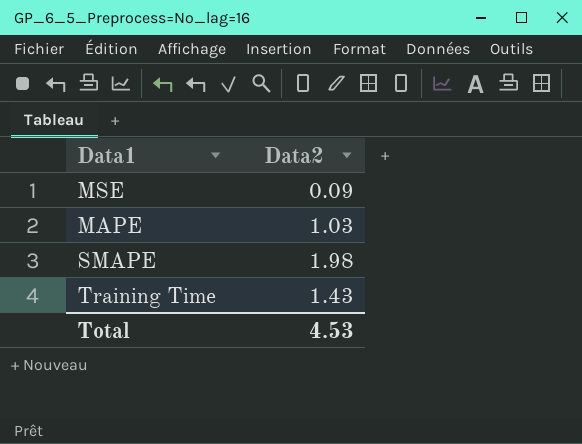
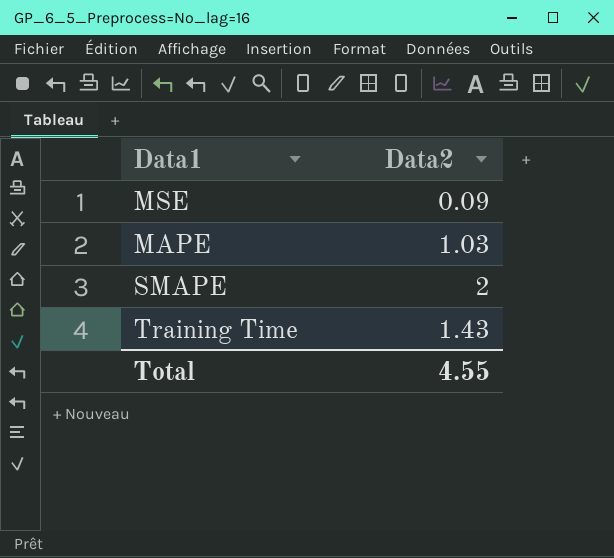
SMAPE | Data2: 1.98 -> 2
Total | Data2: 4.53 -> 4.55

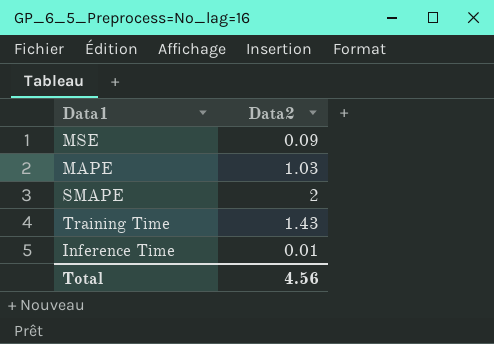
row Inference Time: none -> 0.01
Total | Data2: 4.55 -> 4.56

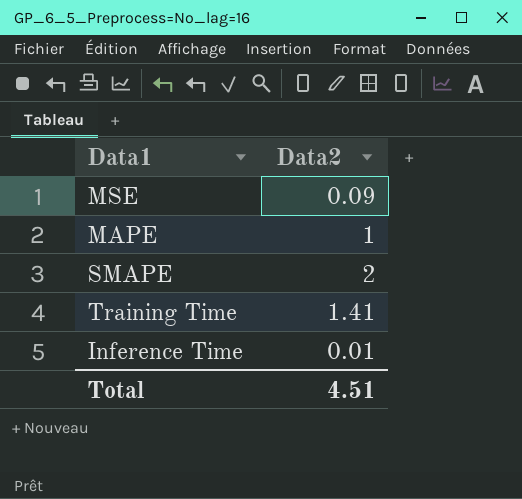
MAPE | Data2: 1.03 -> 1
Training Time | Data2: 1.43 -> 1.41
Total | Data2: 4.56 -> 4.51

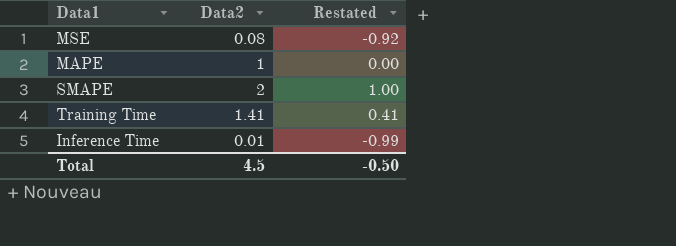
column Restated | formula: none -> [Data2] - 1
MSE | Data2: 0.09 -> 0.08
Total | Data2: 4.51 -> 4.5

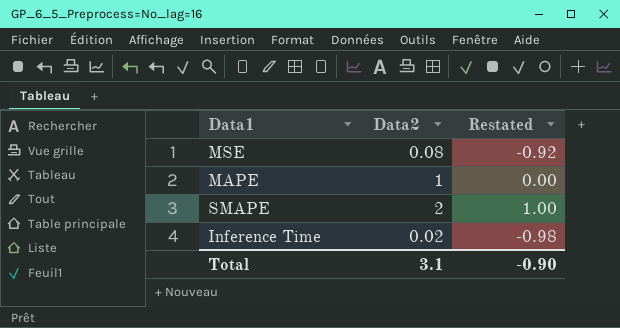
row Training Time: 1.41 | 0.41 -> none
Inference Time | Data2: 0.01 -> 0.02
Inference Time | Restated: -0.99 -> -0.98
Total | Data2: 4.5 -> 3.1
Total | Restated: -0.50 -> -0.90

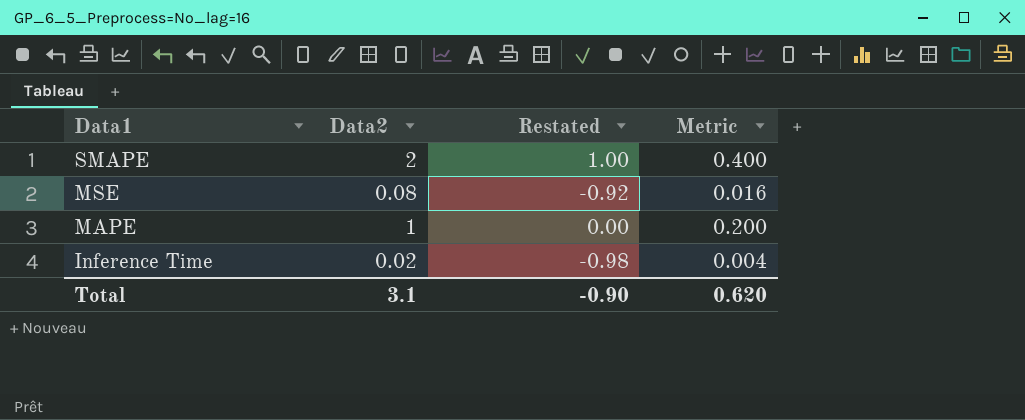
row order: none -> Data1 descending
column Metric | formula: none -> [Data2] * 0.2

